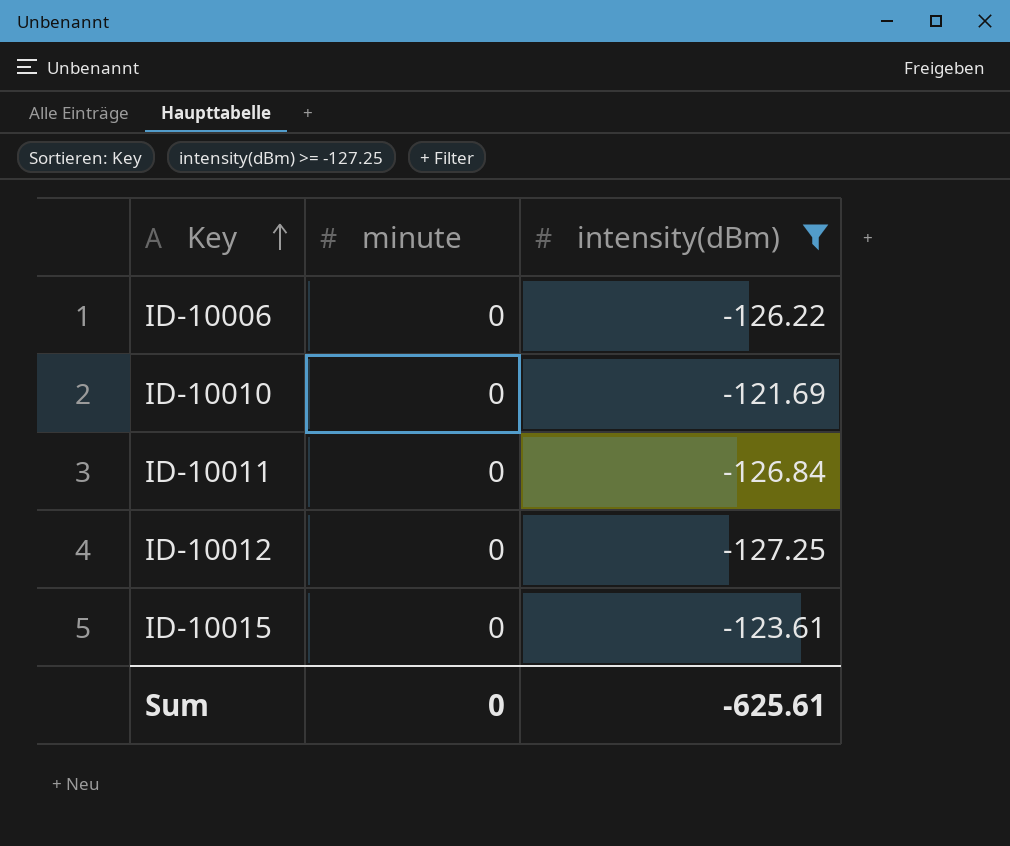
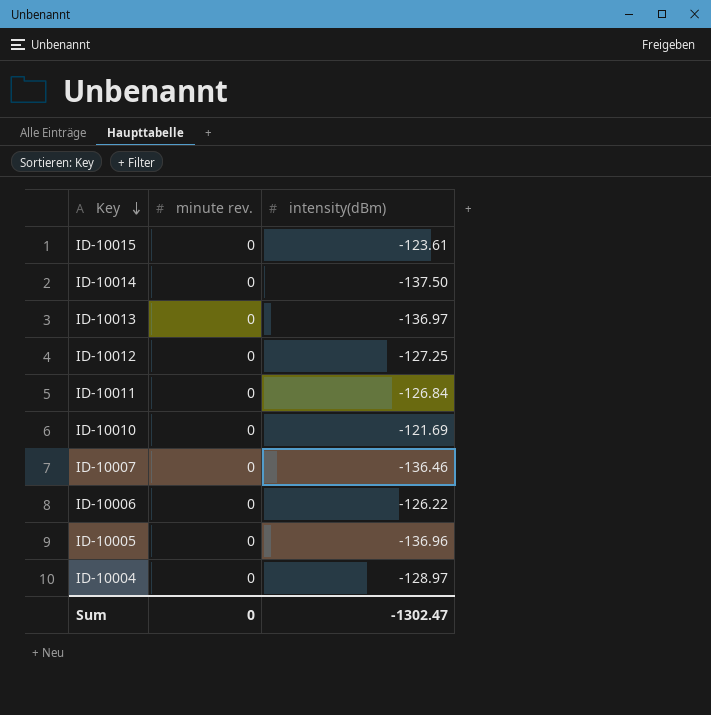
filter: intensity(dBm) >= -127.25 -> none
row order: Key ascending -> Key descending
column name: minute -> minute rev.
Sum | intensity(dBm): -625.61 -> -1302.47

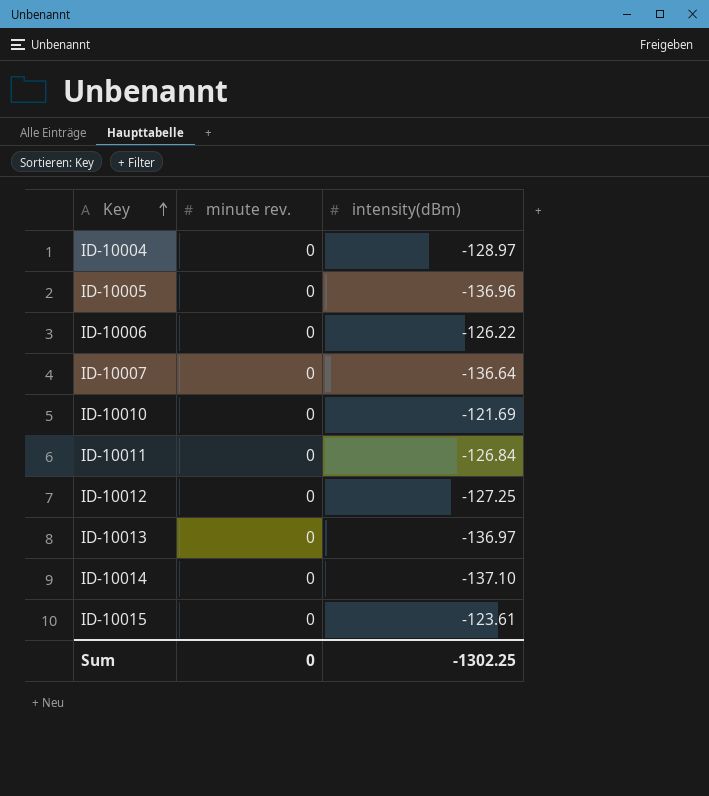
row order: Key descending -> Key ascending
ID-10007 | intensity(dBm): -136.46 -> -136.64
ID-10014 | intensity(dBm): -137.50 -> -137.10
Sum | intensity(dBm): -1302.47 -> -1302.25

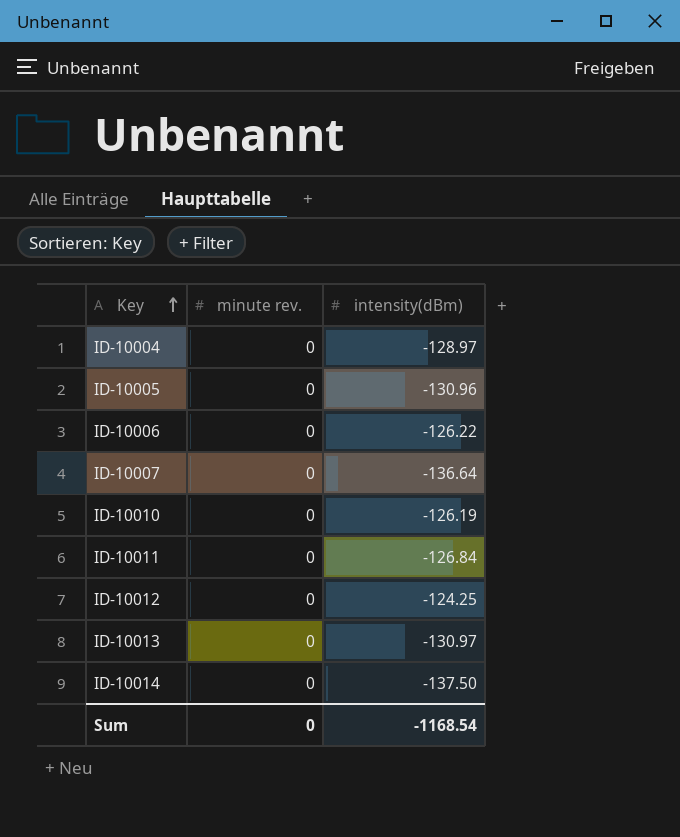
row ID-10015: 0 | -123.61 -> none
ID-10005 | intensity(dBm): -136.96 -> -130.96
ID-10010 | intensity(dBm): -121.69 -> -126.19
ID-10012 | intensity(dBm): -127.25 -> -124.25
ID-10013 | intensity(dBm): -136.97 -> -130.97
ID-10014 | intensity(dBm): -137.10 -> -137.50
Sum | intensity(dBm): -1302.25 -> -1168.54

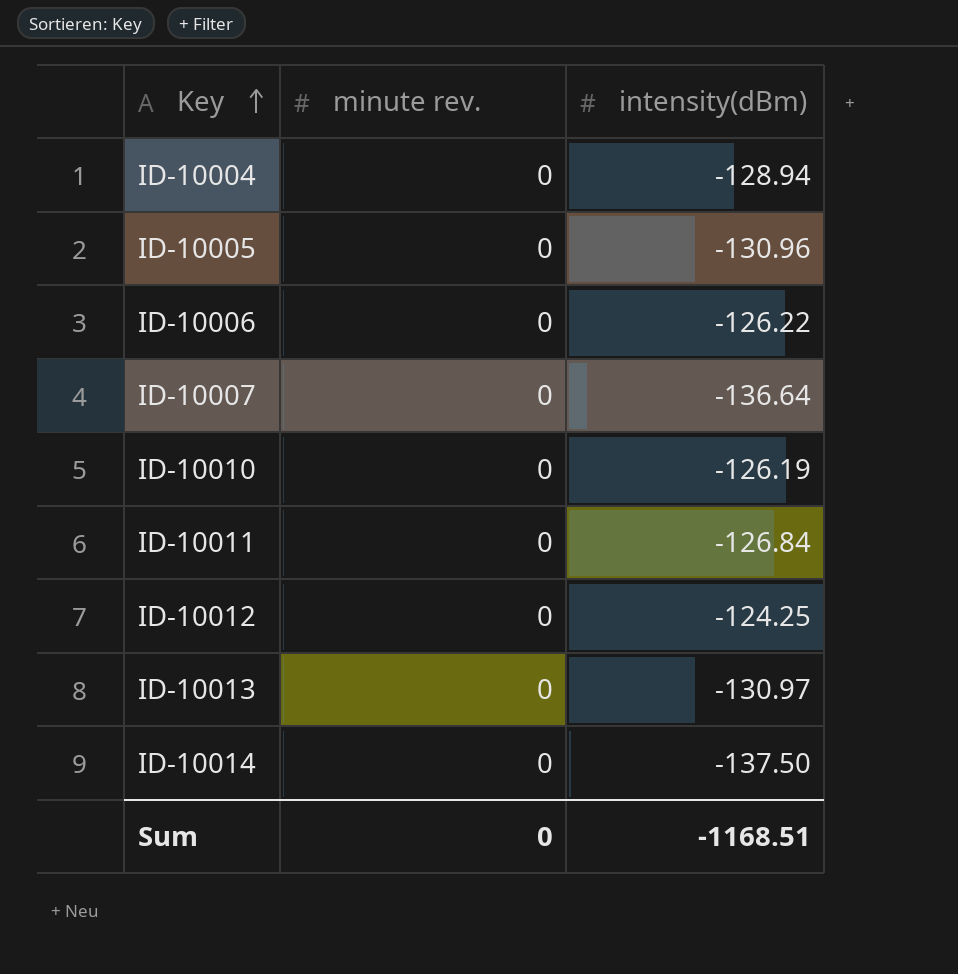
ID-10004 | intensity(dBm): -128.97 -> -128.94
Sum | intensity(dBm): -1168.54 -> -1168.51

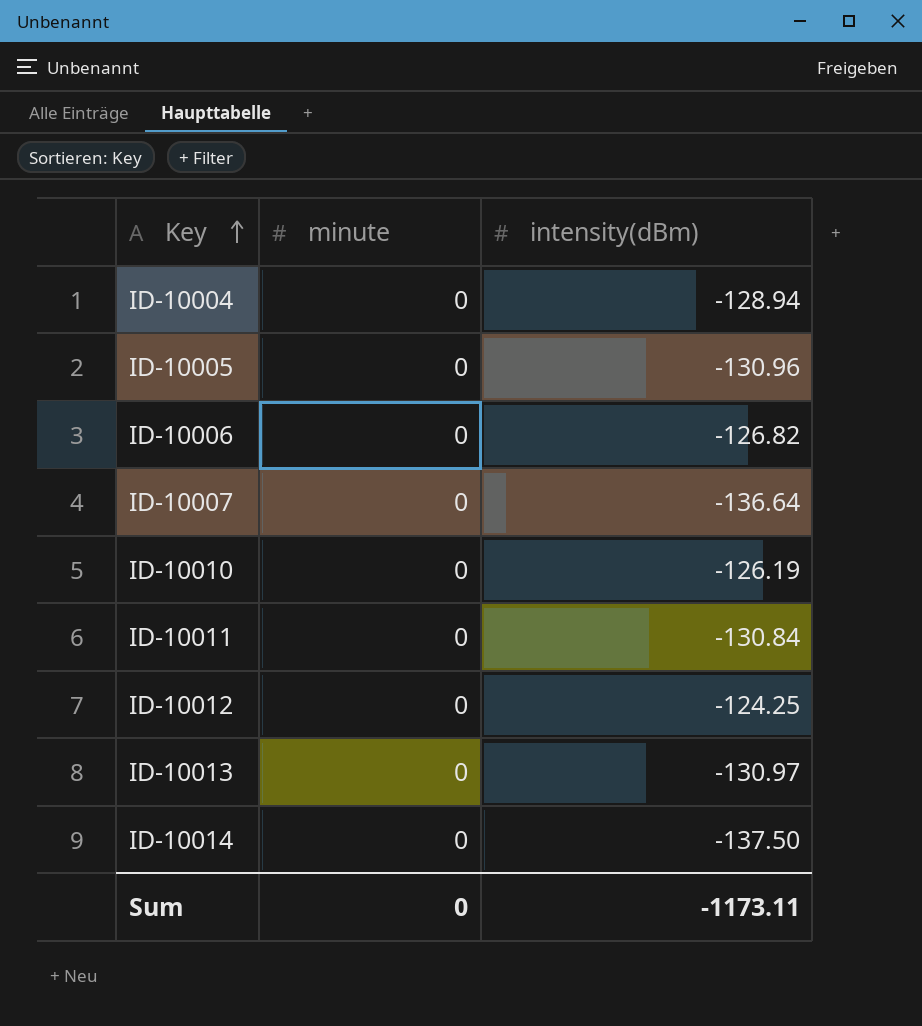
column name: minute rev. -> minute
ID-10006 | intensity(dBm): -126.22 -> -126.82
ID-10011 | intensity(dBm): -126.84 -> -130.84
Sum | intensity(dBm): -1168.51 -> -1173.11

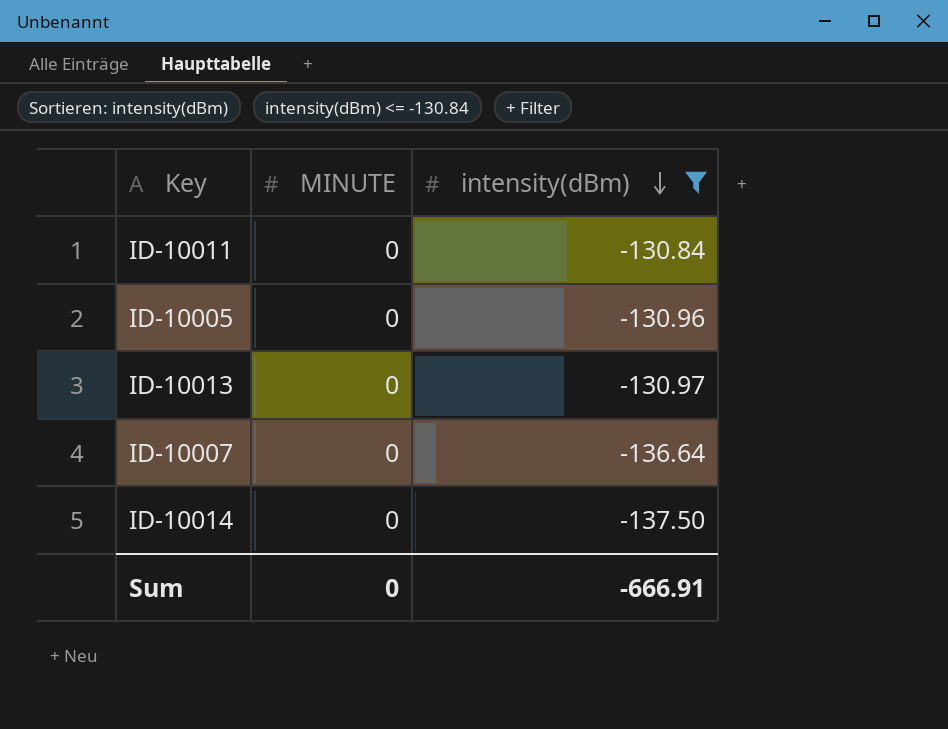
filter: none -> intensity(dBm) <= -130.84
row order: Key ascending -> intensity(dBm) descending
column name: minute -> MINUTE
Sum | intensity(dBm): -1173.11 -> -666.91

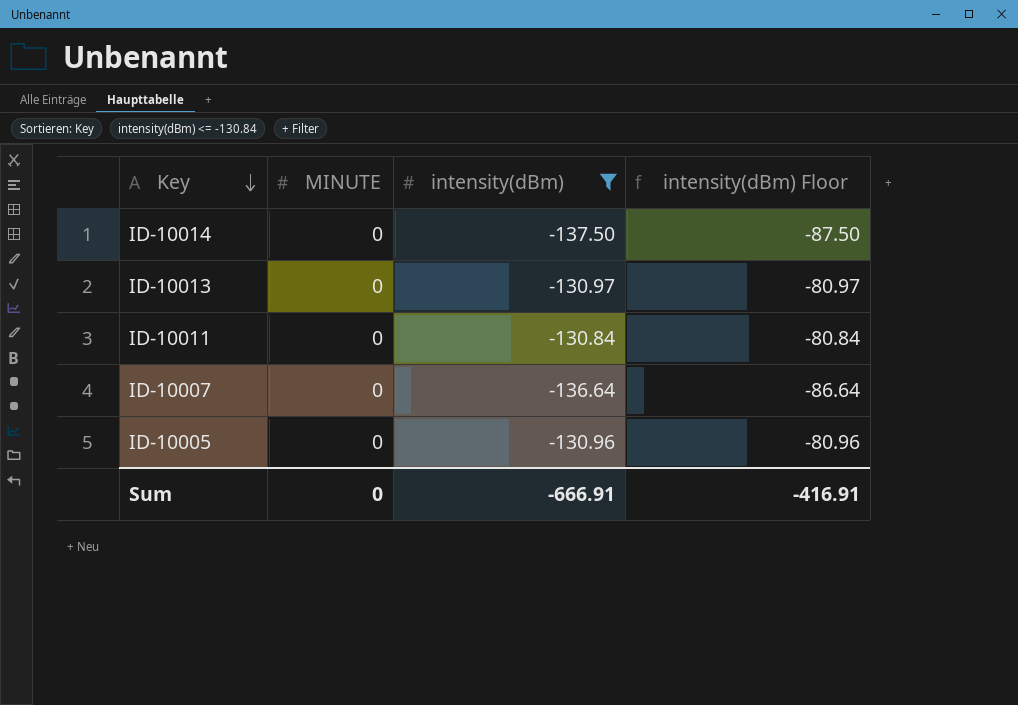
row order: intensity(dBm) descending -> Key descending
column intensity(dBm) Floor | formula: none -> [intensity(dBm)] + 50

